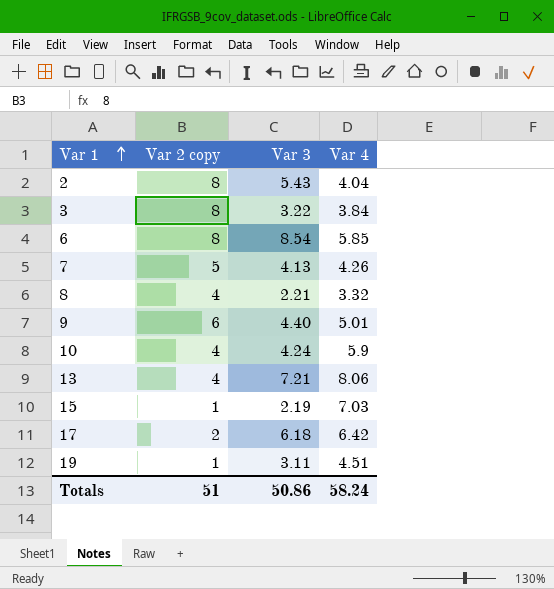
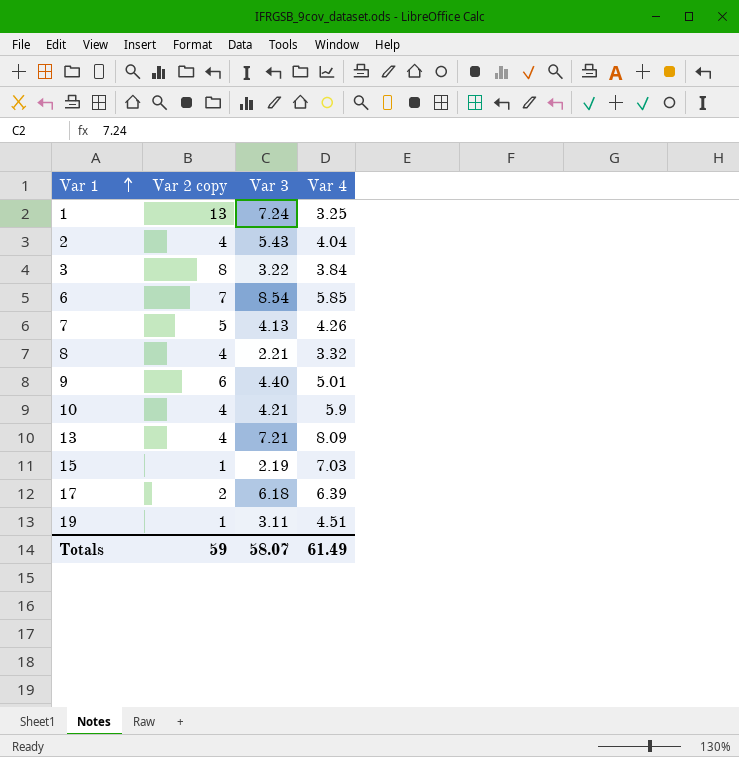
row 1: none -> 13 | 7.24 | 3.25
2 | Var 2 copy: 8 -> 4
6 | Var 2 copy: 8 -> 7
10 | Var 3: 4.24 -> 4.21
13 | Var 4: 8.06 -> 8.09
17 | Var 4: 6.42 -> 6.39
Totals | Var 2 copy: 51 -> 59
Totals | Var 3: 50.86 -> 58.07
Totals | Var 4: 58.24 -> 61.49

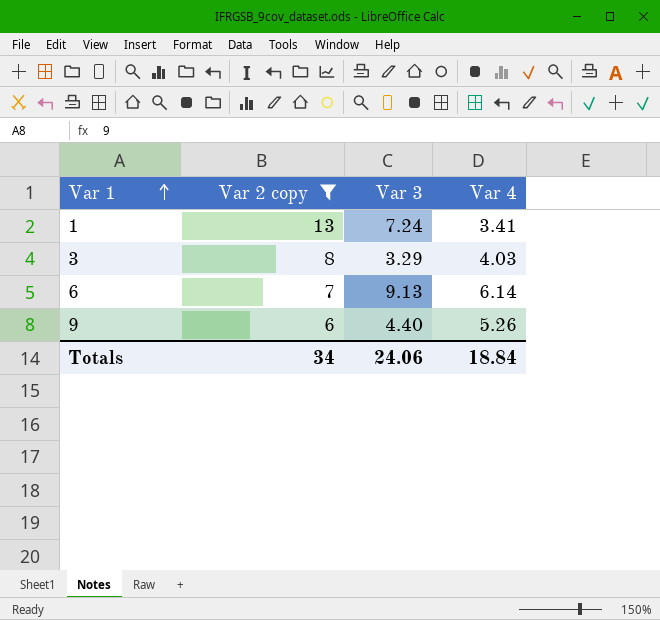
filter: none -> Var 2 copy >= 6
1 | Var 4: 3.25 -> 3.41
3 | Var 3: 3.22 -> 3.29
3 | Var 4: 3.84 -> 4.03
6 | Var 3: 8.54 -> 9.13
6 | Var 4: 5.85 -> 6.14
9 | Var 4: 5.01 -> 5.26
Totals | Var 2 copy: 59 -> 34
Totals | Var 3: 58.07 -> 24.06
Totals | Var 4: 61.49 -> 18.84

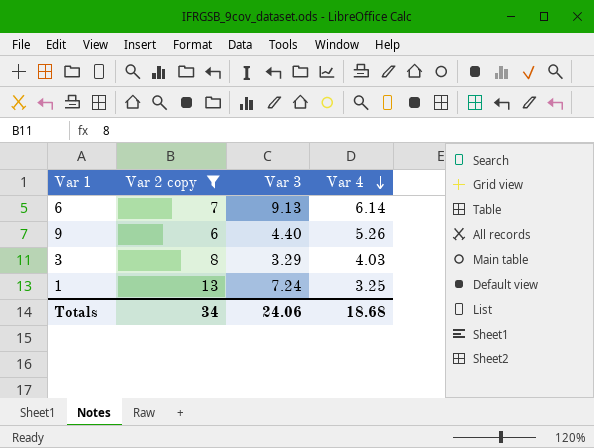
row order: Var 1 ascending -> Var 4 descending
1 | Var 4: 3.41 -> 3.25
Totals | Var 4: 18.84 -> 18.68

